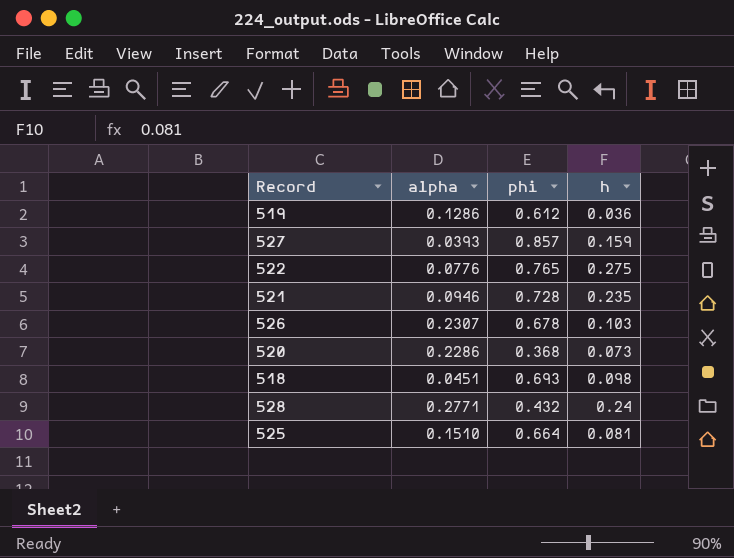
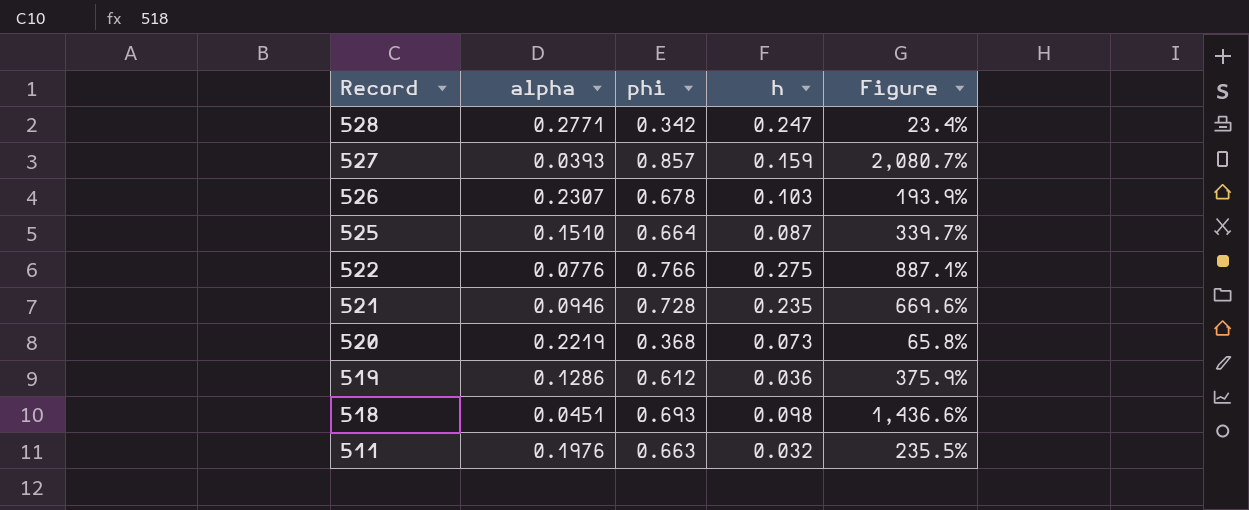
row order: none -> Record descending
column Figure | formula: none -> ([phi] - [alpha]) / [alpha]
528 | phi: 0.432 -> 0.342
528 | h: 0.24 -> 0.247
525 | h: 0.081 -> 0.087
522 | phi: 0.765 -> 0.766
520 | alpha: 0.2286 -> 0.2219
row 511: none -> 0.1976 | 0.663 | 0.032 | 235.5%

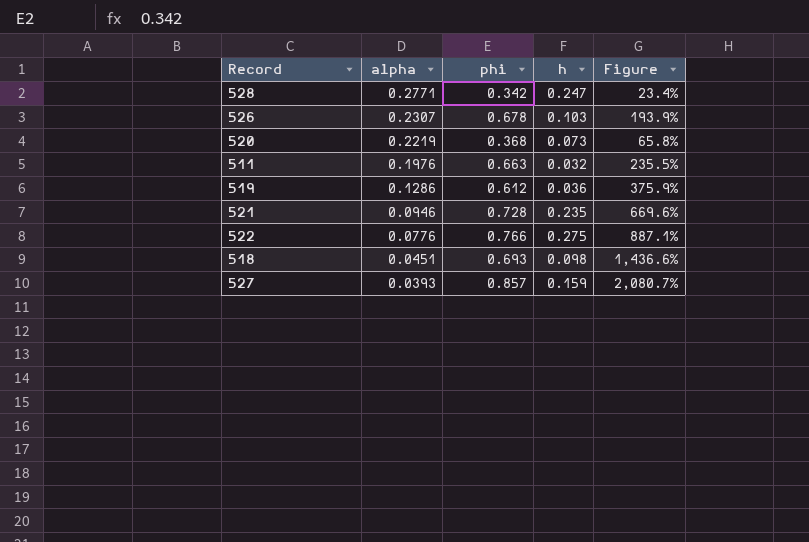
row order: Record descending -> alpha descending
row 525: 0.1510 | 0.664 | 0.087 | 339.7% -> none

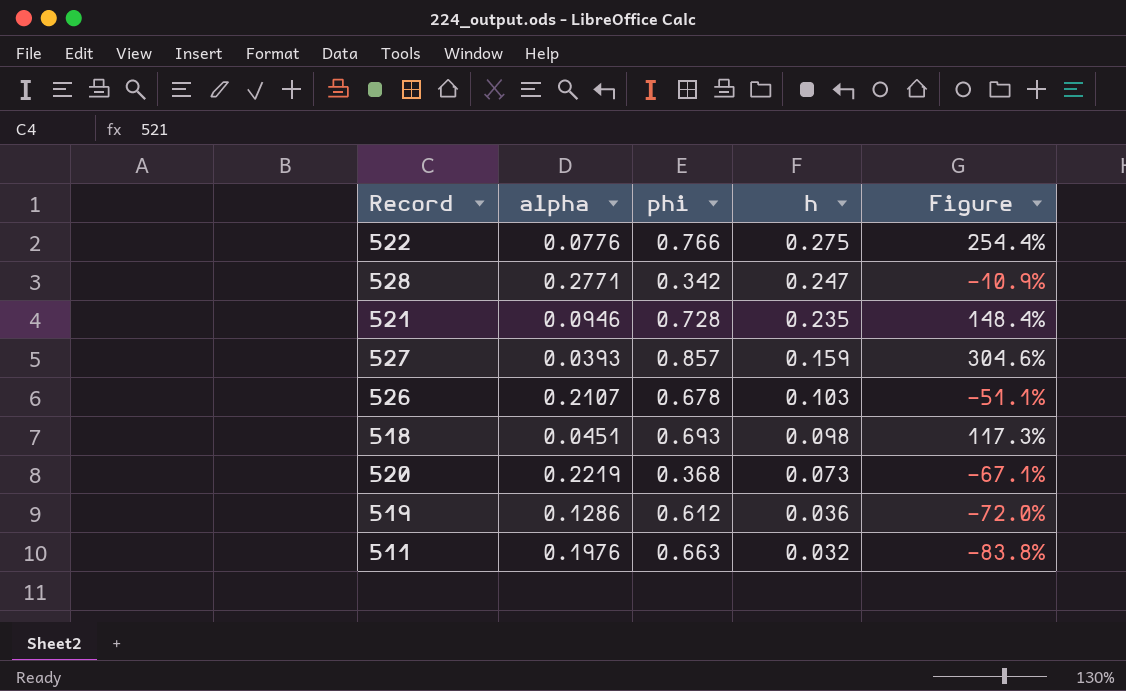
row order: alpha descending -> h descending
column Figure | formula: ([phi] - [alpha]) / [alpha] -> ([h] - [alpha]) / [alpha]
526 | alpha: 0.2307 -> 0.2107

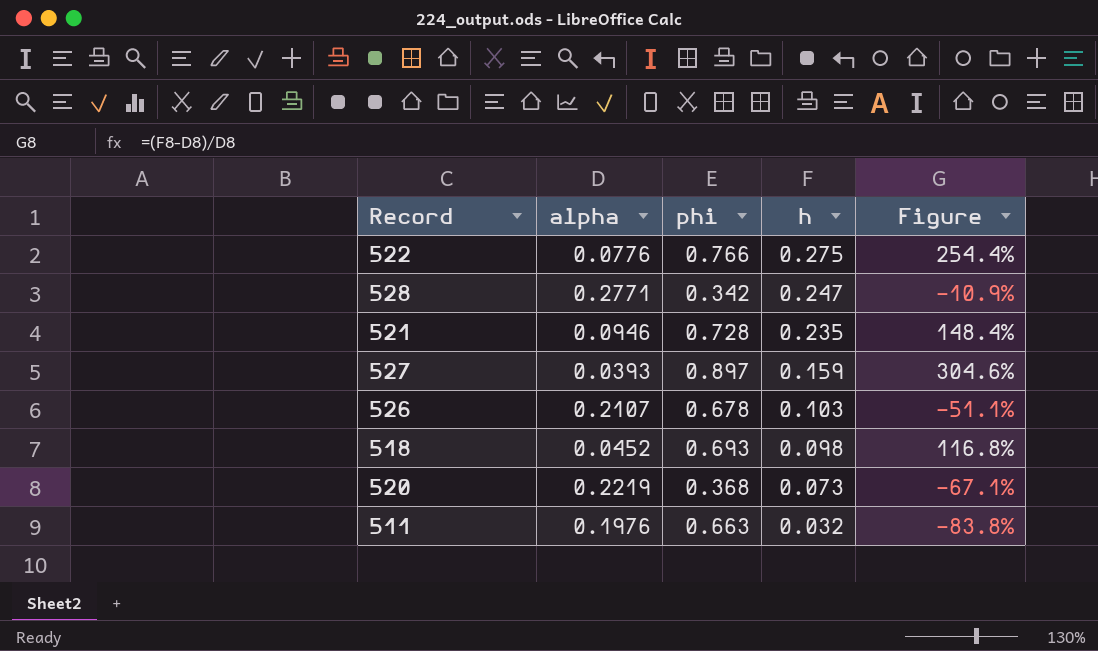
row 519: 0.1286 | 0.612 | 0.036 | -72.0% -> none
527 | phi: 0.857 -> 0.897
518 | alpha: 0.0451 -> 0.0452
518 | Figure: 117.3% -> 116.8%

